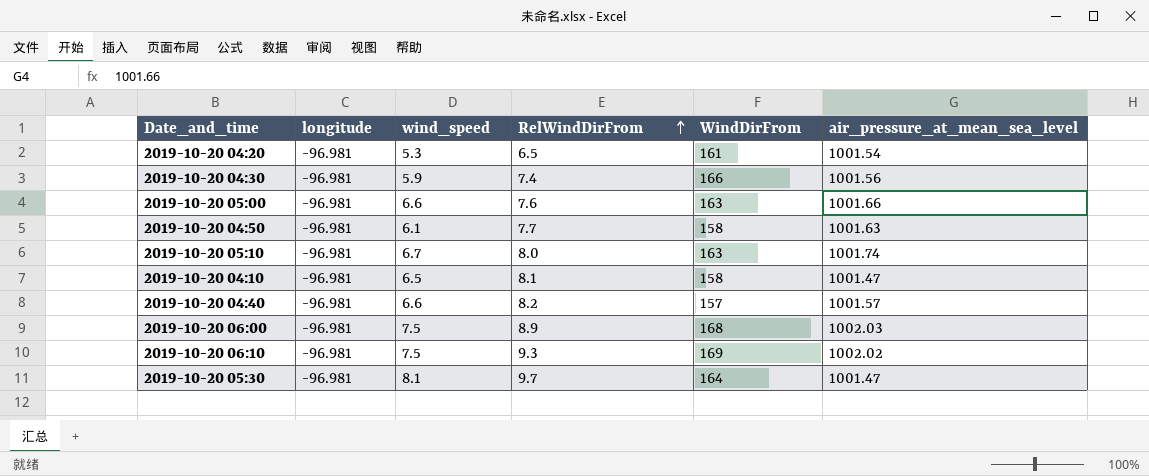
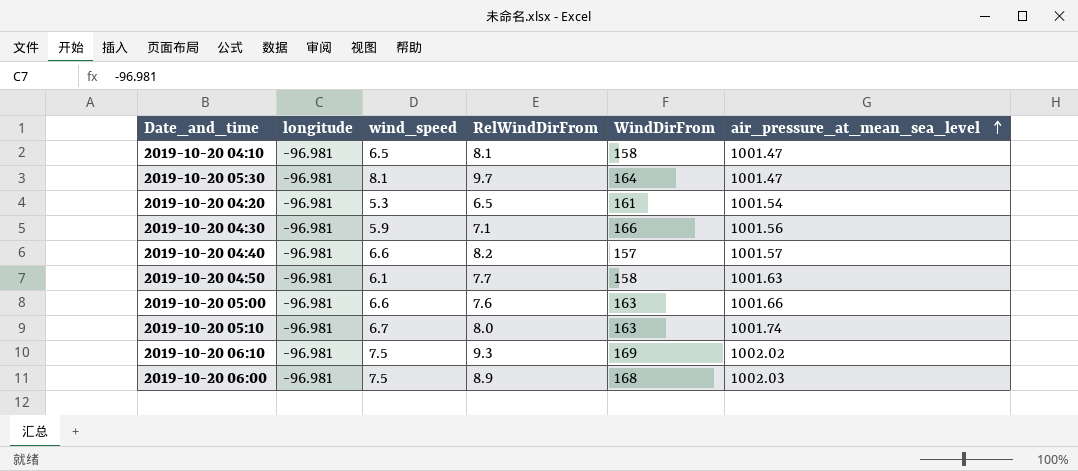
row order: RelWindDirFrom ascending -> air_pressure_at_mean_sea_level ascending
2019-10-20 04:30 | RelWindDirFrom: 7.4 -> 7.1

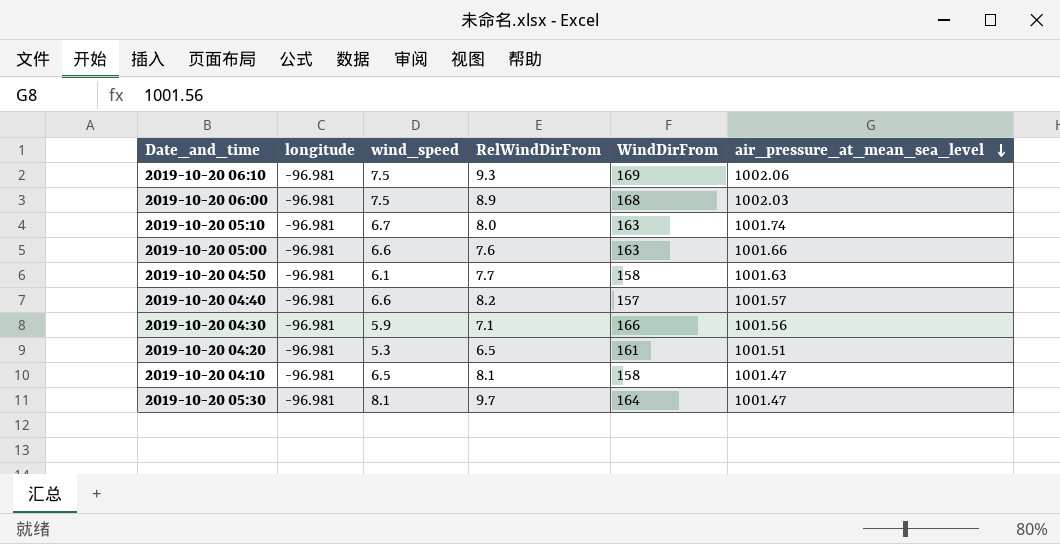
row order: air_pressure_at_mean_sea_level ascending -> air_pressure_at_mean_sea_level descending
2019-10-20 06:10 | air_pressure_at_mean_sea_level: 1002.02 -> 1002.06
2019-10-20 04:20 | air_pressure_at_mean_sea_level: 1001.54 -> 1001.51

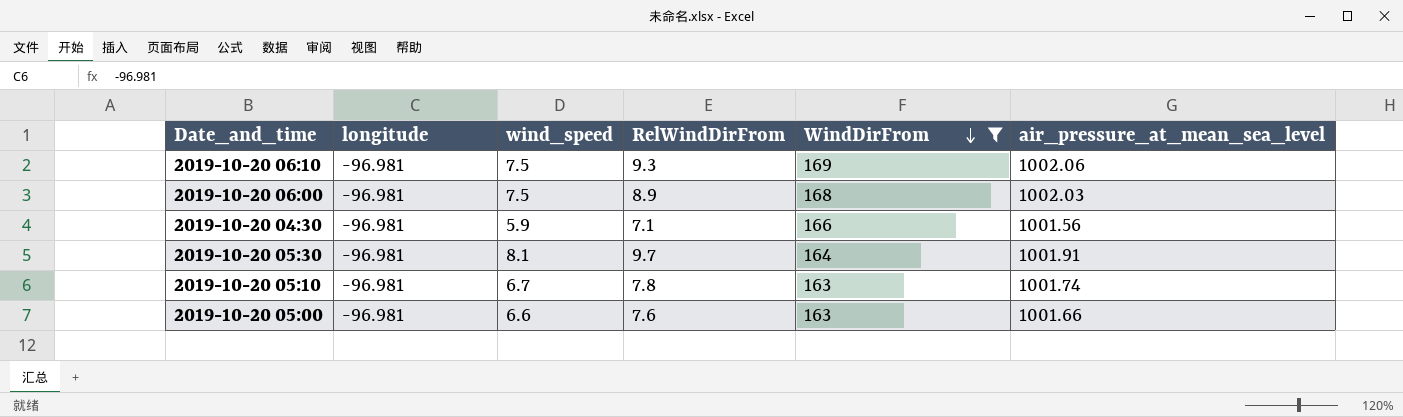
filter: none -> WindDirFrom >= 163
row order: air_pressure_at_mean_sea_level descending -> WindDirFrom descending
2019-10-20 05:30 | air_pressure_at_mean_sea_level: 1001.47 -> 1001.91
2019-10-20 05:10 | RelWindDirFrom: 8.0 -> 7.8

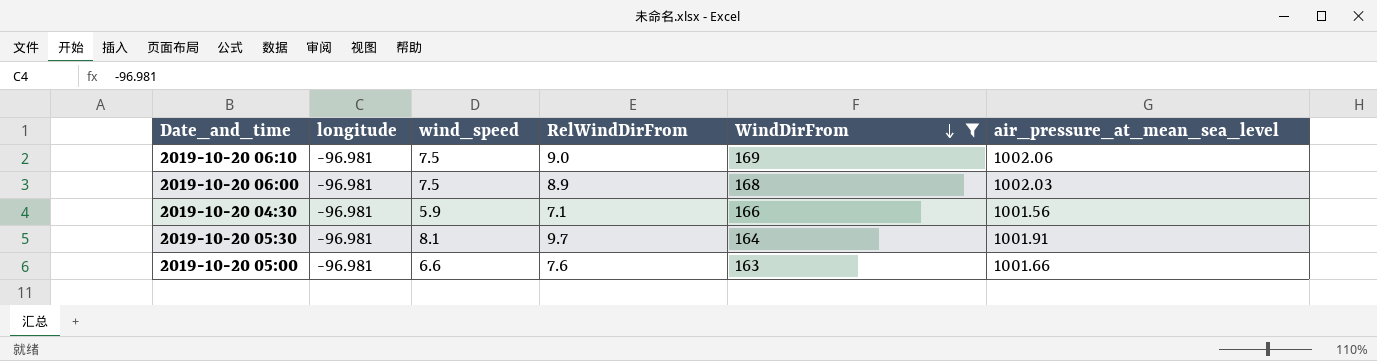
row 2019-10-20 05:10: -96.981 | 6.7 | 7.8 | 163 | 1001.74 -> none
2019-10-20 06:10 | RelWindDirFrom: 9.3 -> 9.0

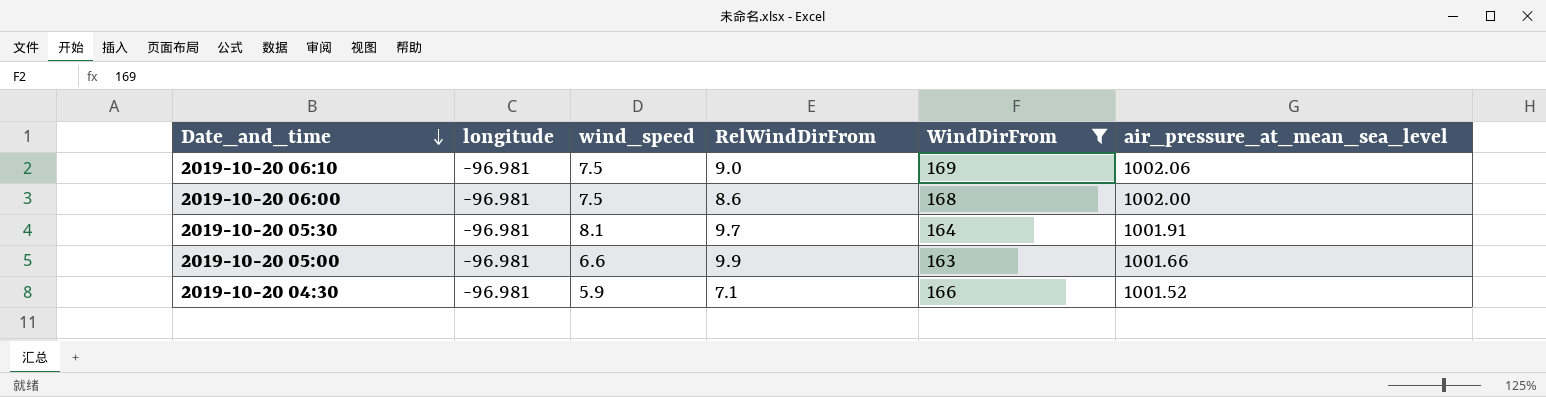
row order: WindDirFrom descending -> Date_and_time descending
2019-10-20 06:00 | RelWindDirFrom: 8.9 -> 8.6
2019-10-20 06:00 | air_pressure_at_mean_sea_level: 1002.03 -> 1002.00
2019-10-20 05:00 | RelWindDirFrom: 7.6 -> 9.9
2019-10-20 04:30 | air_pressure_at_mean_sea_level: 1001.56 -> 1001.52

